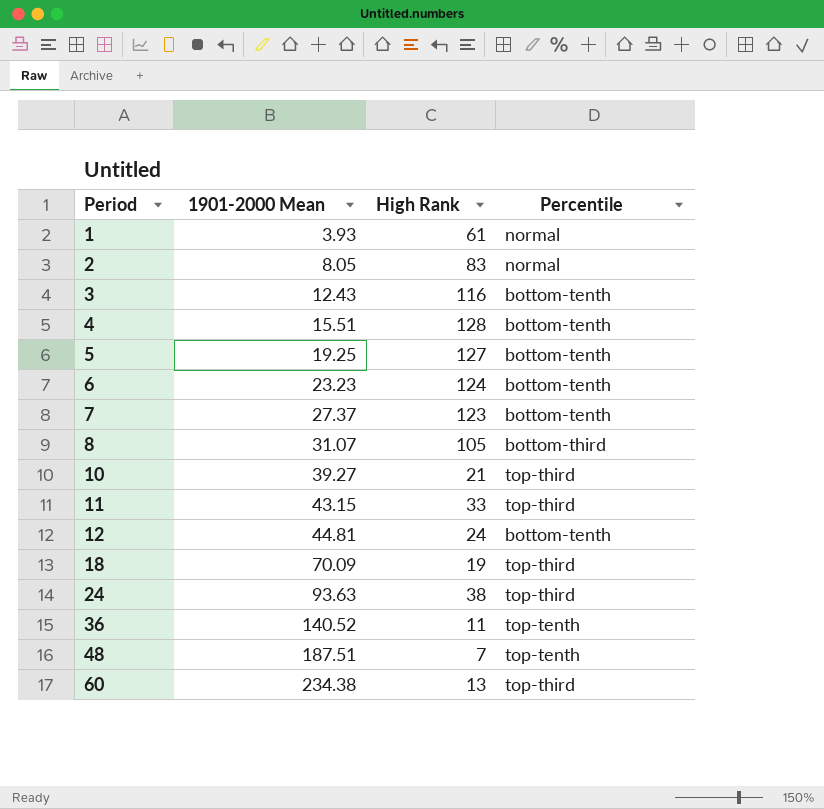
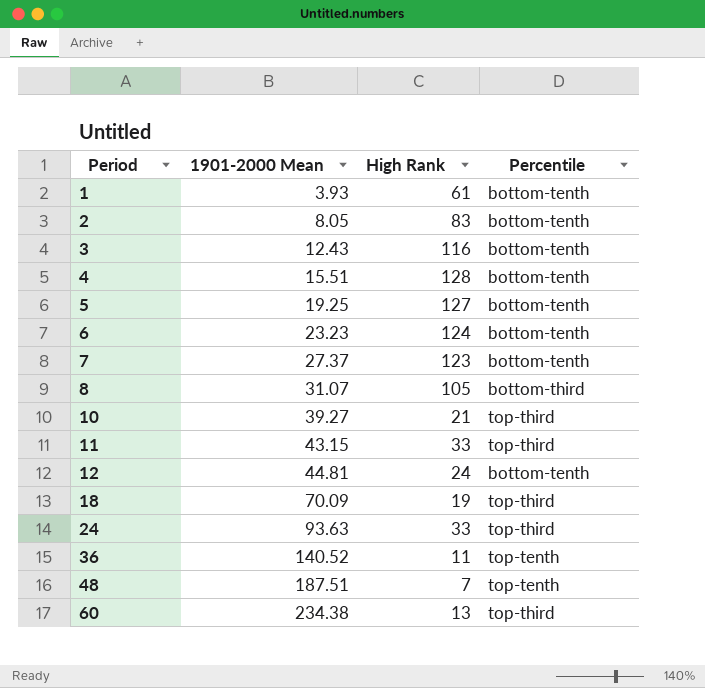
1 | Percentile: normal -> bottom-tenth
2 | Percentile: normal -> bottom-tenth
24 | High Rank: 38 -> 33

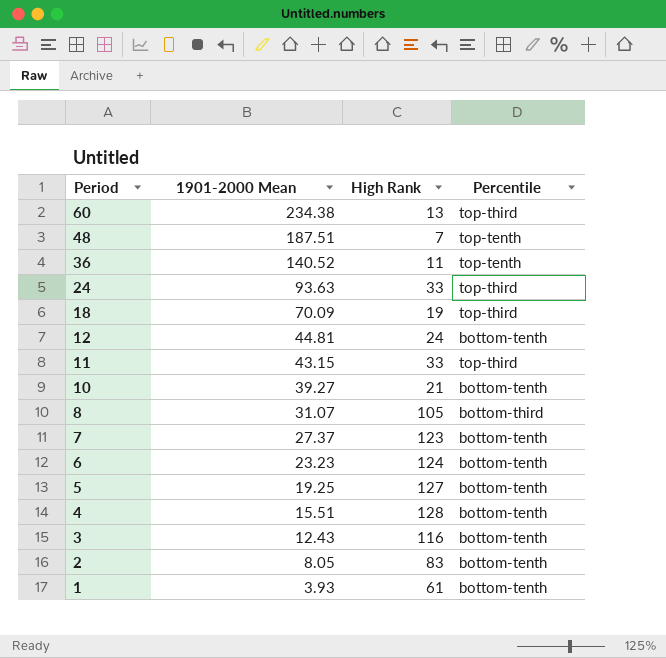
row order: Period ascending -> Period descending
10 | Percentile: top-third -> bottom-tenth

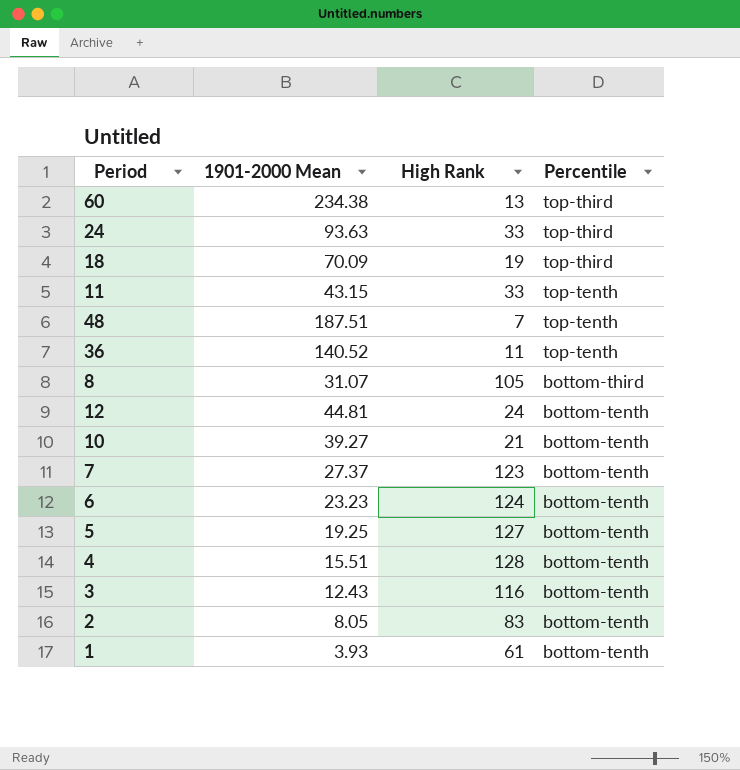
row order: Period descending -> Percentile descending
11 | Percentile: top-third -> top-tenth

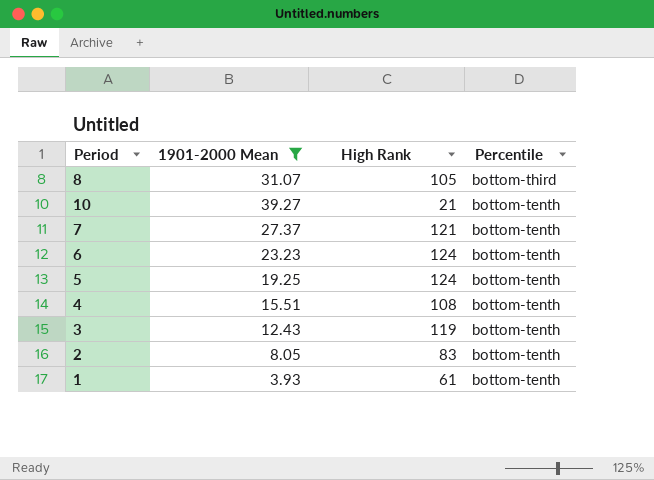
filter: none -> 1901-2000 Mean <= 39.27
7 | High Rank: 123 -> 121
5 | High Rank: 127 -> 124
4 | High Rank: 128 -> 108
3 | High Rank: 116 -> 119

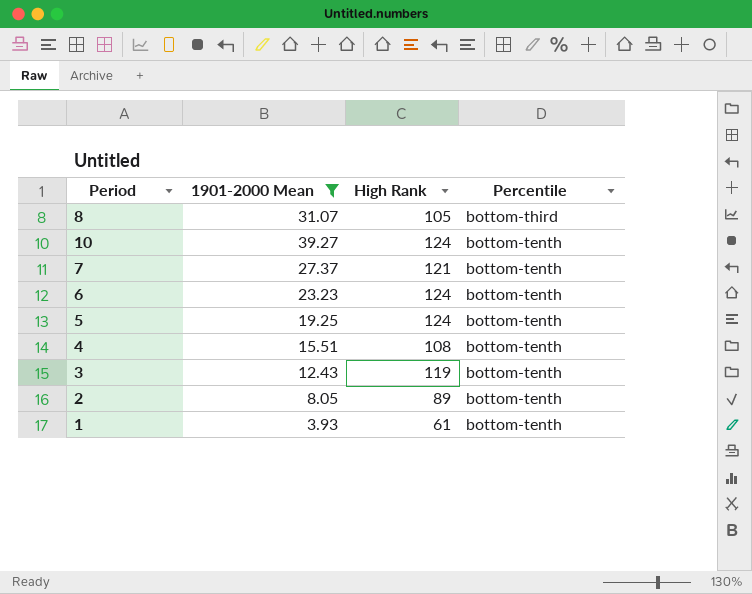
10 | High Rank: 21 -> 124
2 | High Rank: 83 -> 89

